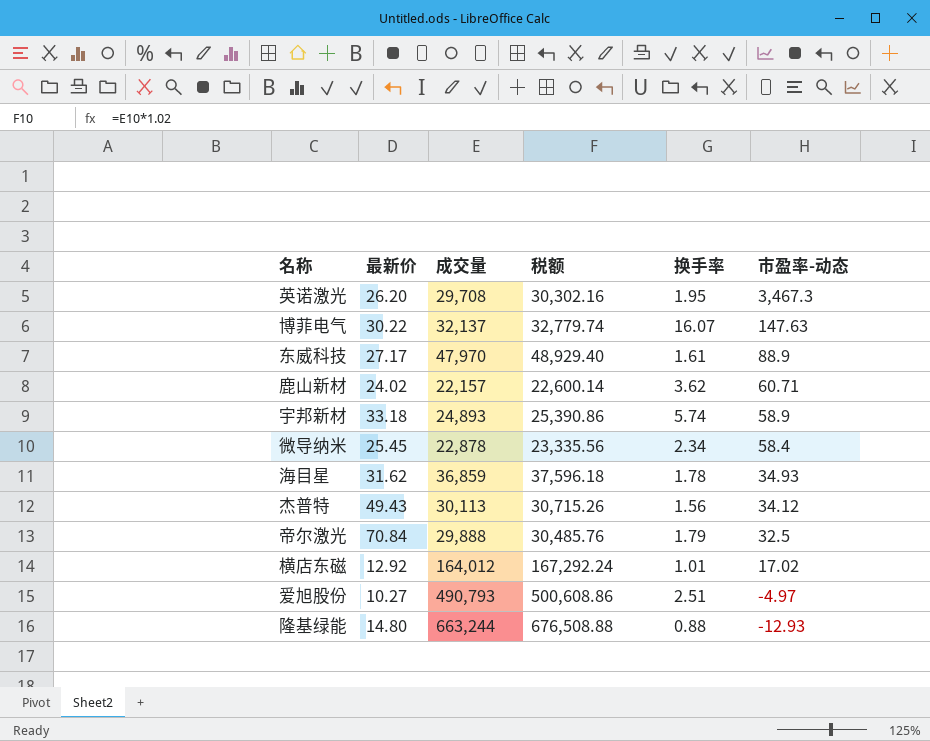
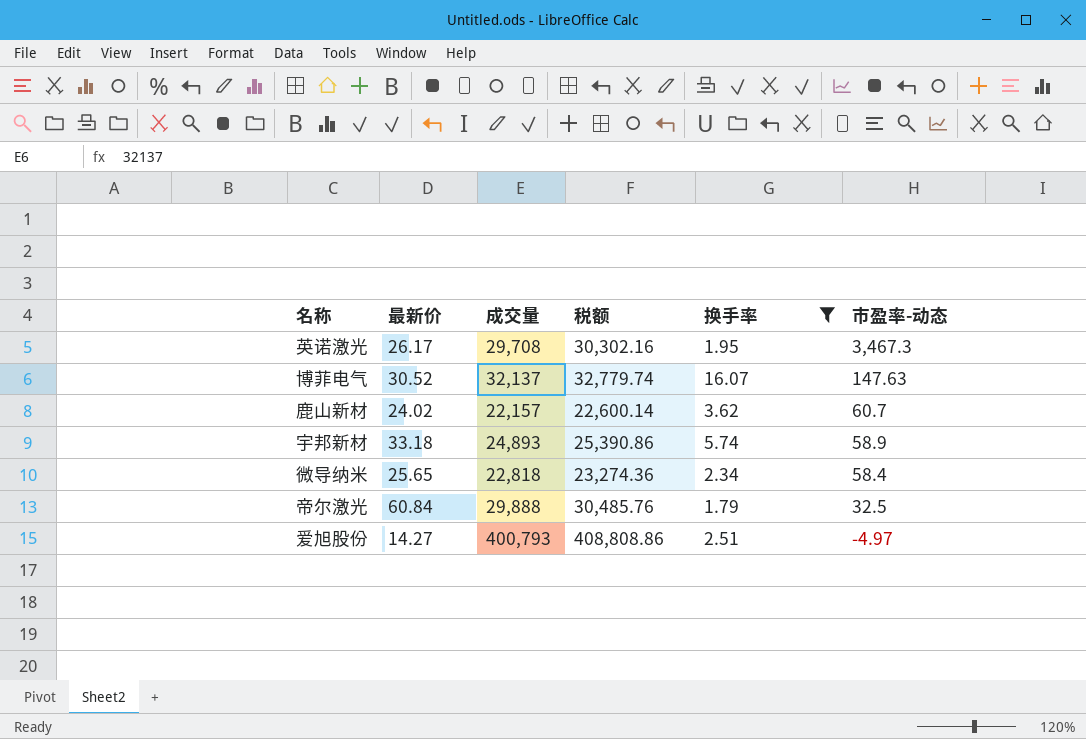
filter: none -> 换手率 >= 1.79
英诺激光 | 最新价: 26.20 -> 26.17
博菲电气 | 最新价: 30.22 -> 30.52
鹿山新材 | 市盈率-动态: 60.71 -> 60.7
微导纳米 | 最新价: 25.45 -> 25.65
微导纳米 | 成交量: 22,878 -> 22,818
微导纳米 | 税额: 23,335.56 -> 23,274.36
帝尔激光 | 最新价: 70.84 -> 60.84
爱旭股份 | 最新价: 10.27 -> 14.27
爱旭股份 | 成交量: 490,793 -> 400,793
爱旭股份 | 税额: 500,608.86 -> 408,808.86

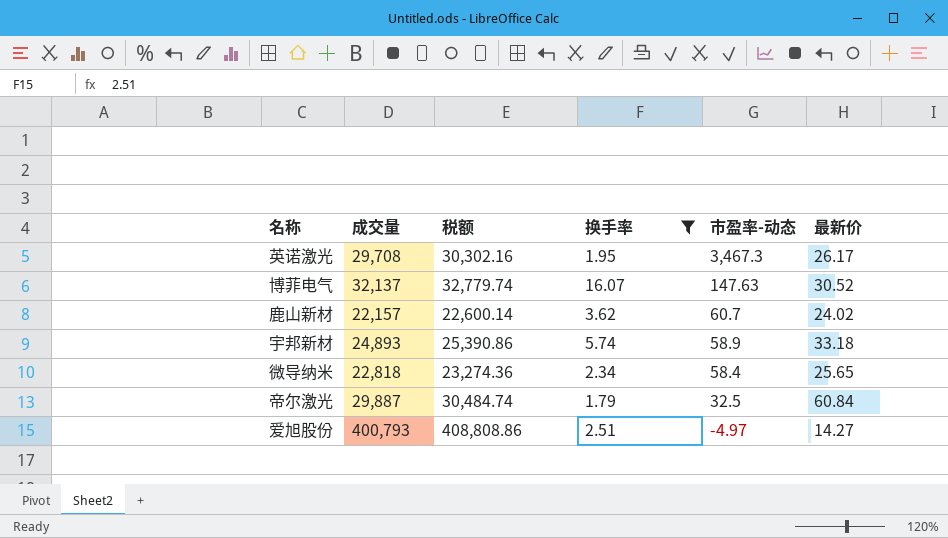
column 最新价 | position: 2 -> 6
帝尔激光 | 成交量: 29,888 -> 29,887
帝尔激光 | 税额: 30,485.76 -> 30,484.74

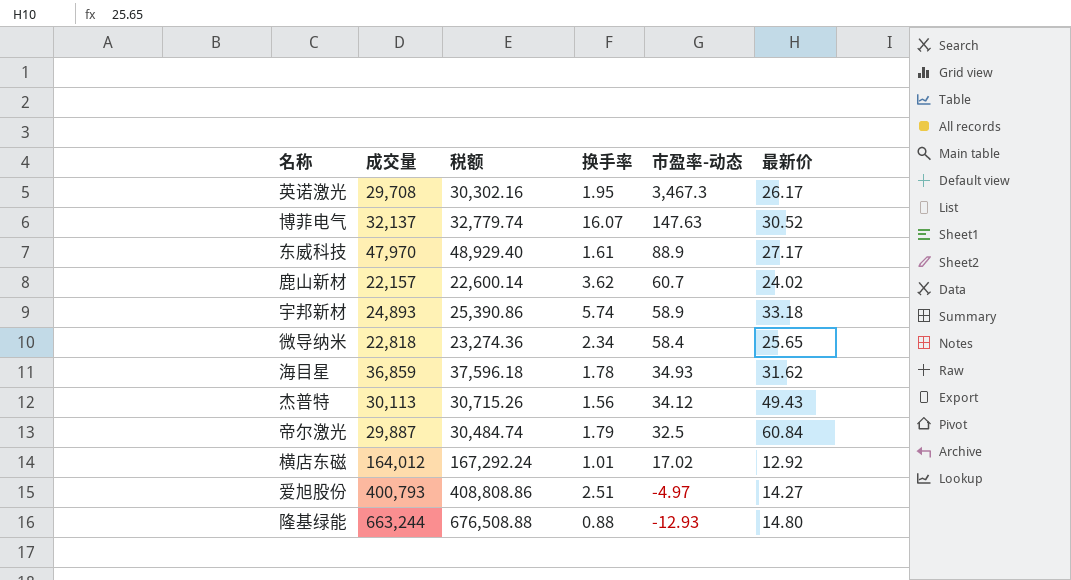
filter: 换手率 >= 1.79 -> none

